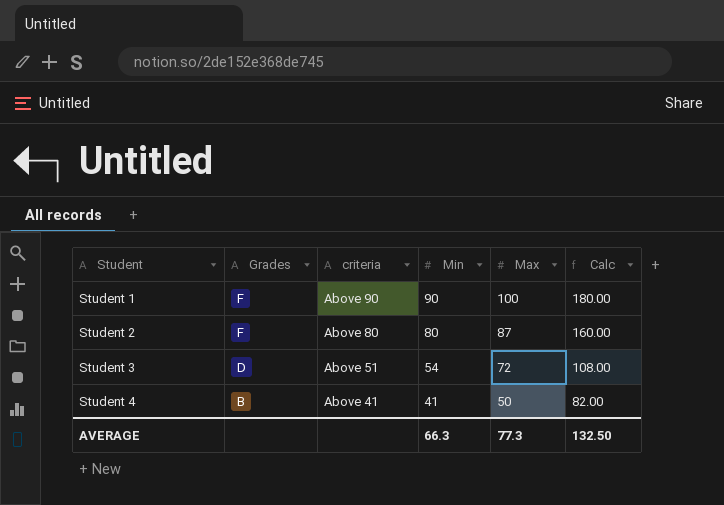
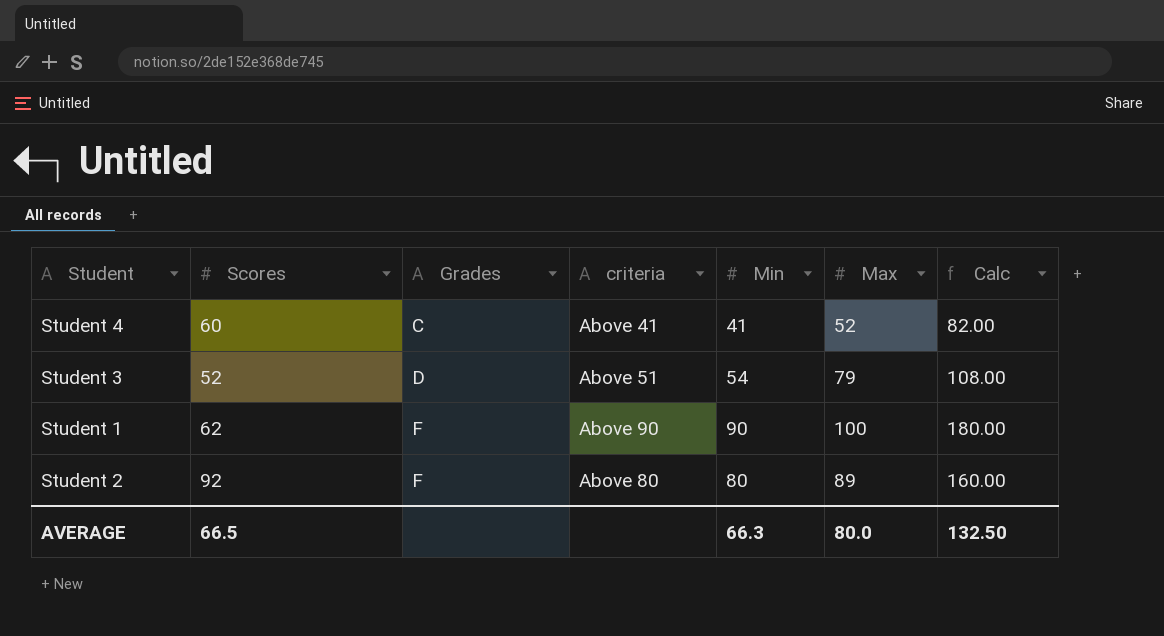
row order: Student ascending -> Grades ascending
column Scores | position: none -> 2
Student 4 | Grades: B -> C
Student 4 | Max: 50 -> 52
Student 3 | Max: 72 -> 79
Student 2 | Max: 87 -> 89
AVERAGE | Max: 77.3 -> 80.0

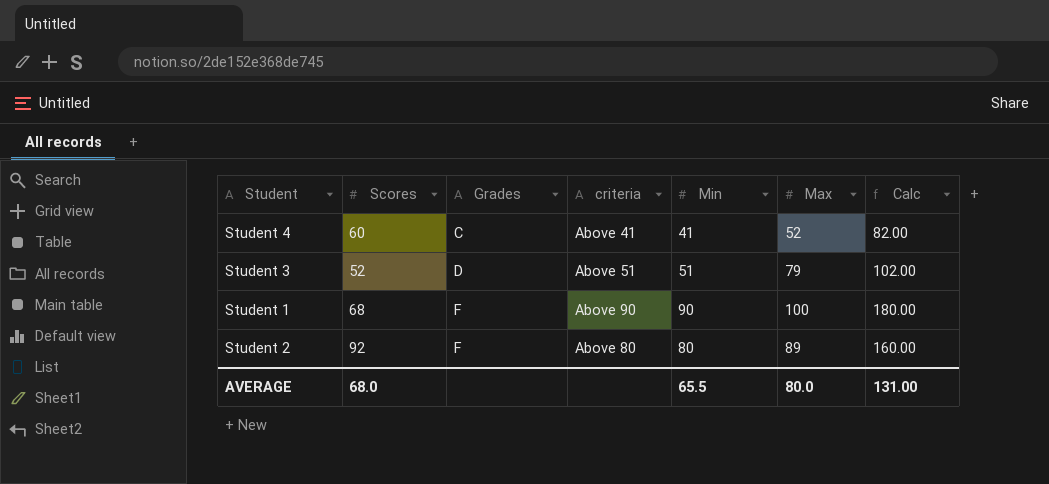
Student 3 | Min: 54 -> 51
Student 3 | Calc: 108.00 -> 102.00
Student 1 | Scores: 62 -> 68
AVERAGE | Scores: 66.5 -> 68.0
AVERAGE | Min: 66.3 -> 65.5
AVERAGE | Calc: 132.50 -> 131.00

